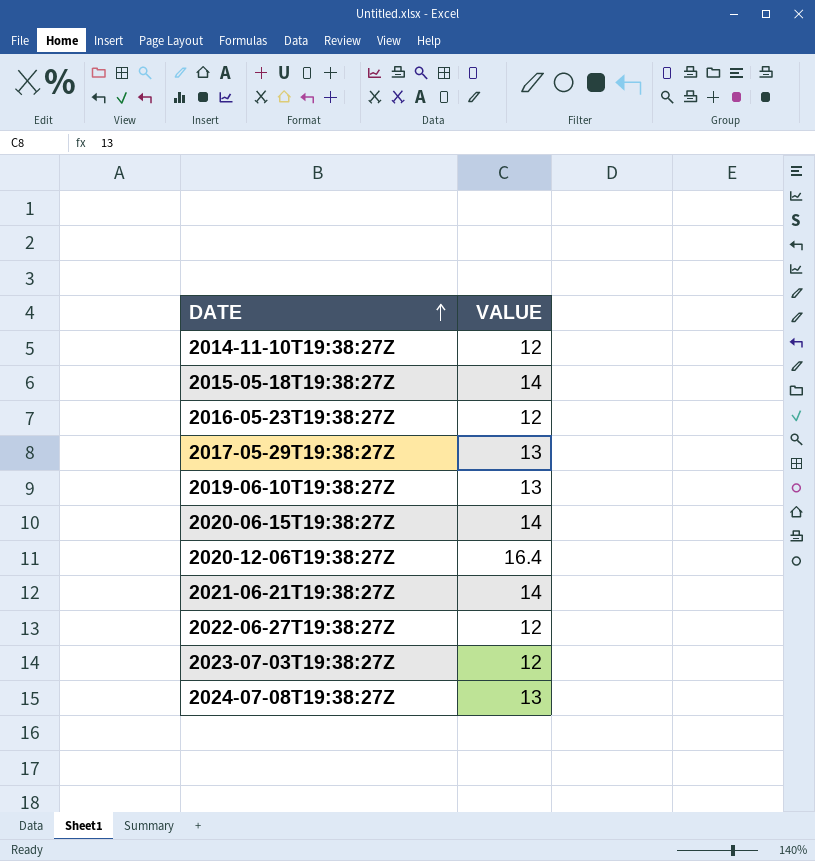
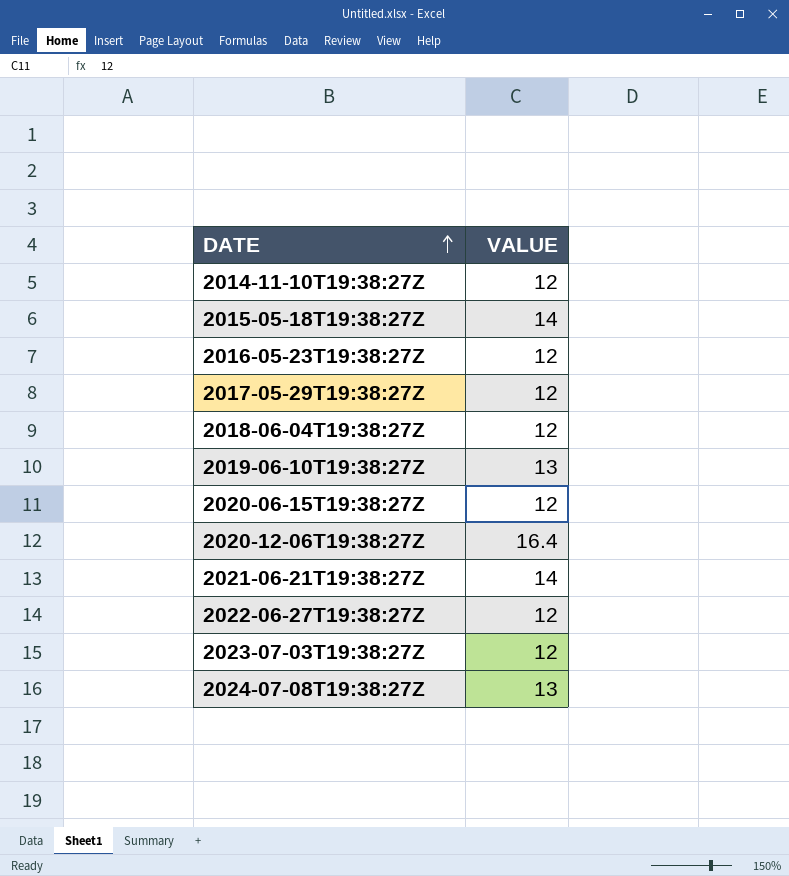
2017-05-29T19:38:27Z | VALUE: 13 -> 12
row 2018-06-04T19:38:27Z: none -> 12
2020-06-15T19:38:27Z | VALUE: 14 -> 12

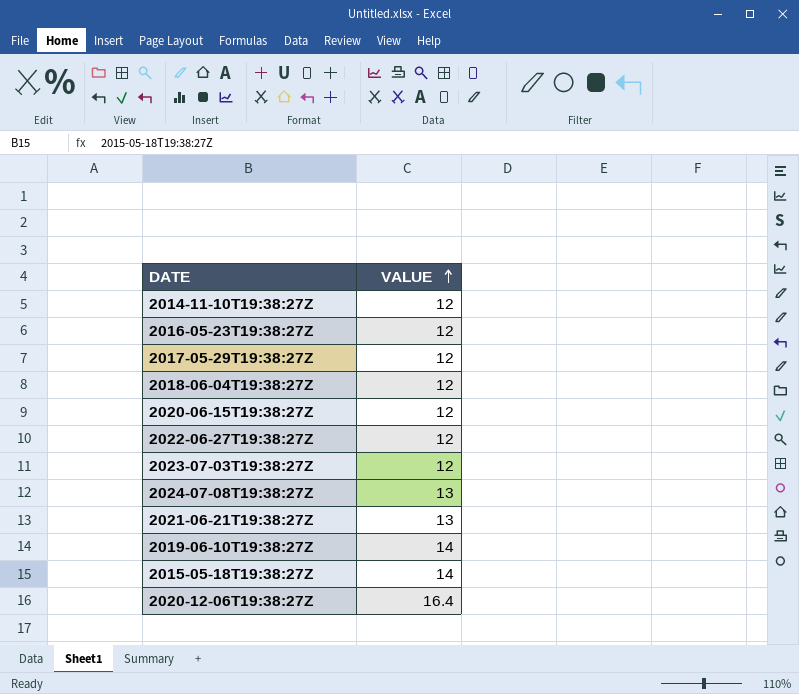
row order: DATE ascending -> VALUE ascending
2021-06-21T19:38:27Z | VALUE: 14 -> 13
2019-06-10T19:38:27Z | VALUE: 13 -> 14

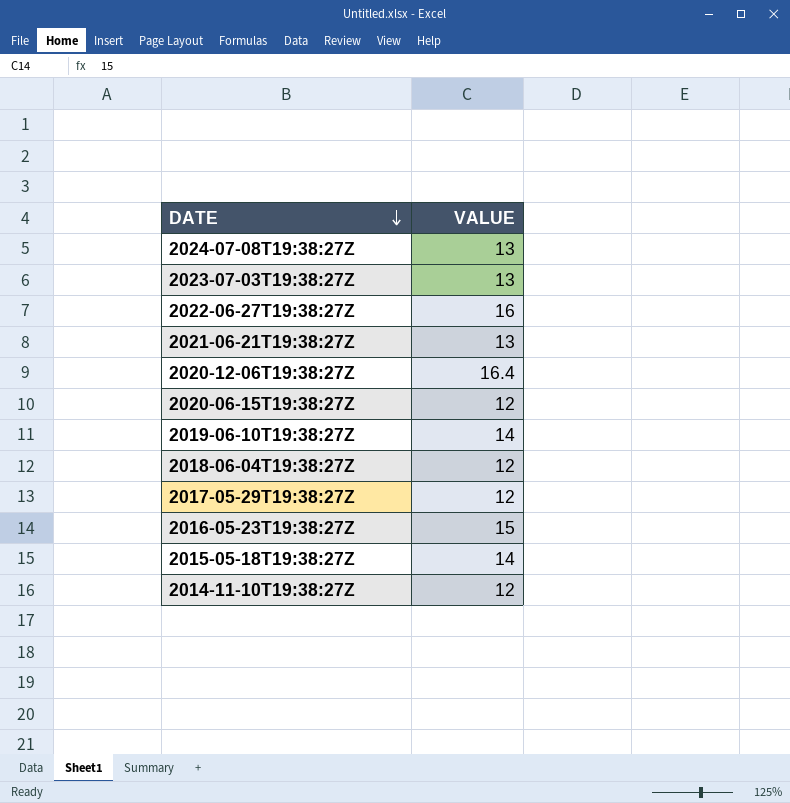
row order: VALUE ascending -> DATE descending
2023-07-03T19:38:27Z | VALUE: 12 -> 13
2022-06-27T19:38:27Z | VALUE: 12 -> 16
2016-05-23T19:38:27Z | VALUE: 12 -> 15

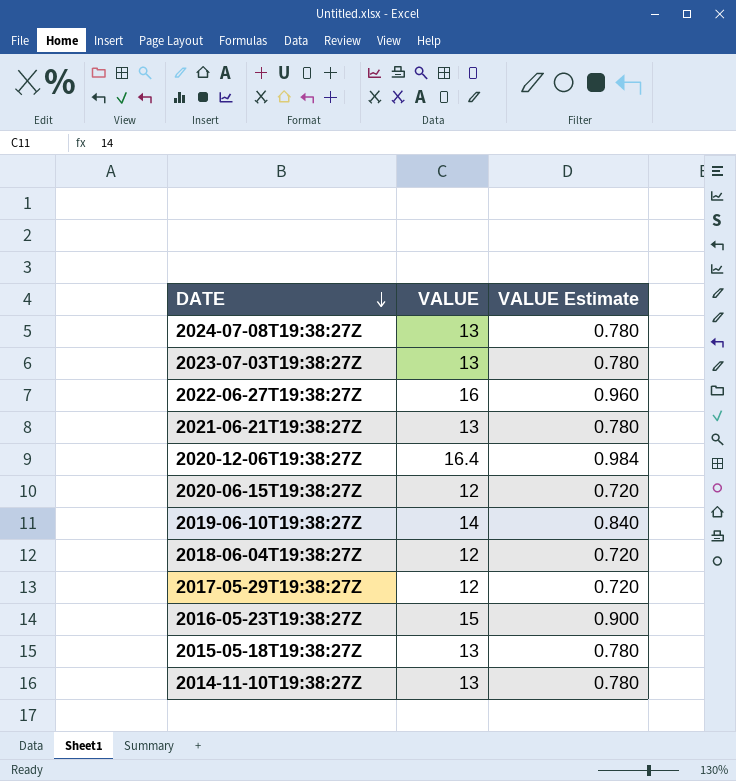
column VALUE Estimate | formula: none -> [VALUE] * 0.06
2015-05-18T19:38:27Z | VALUE: 14 -> 13
2014-11-10T19:38:27Z | VALUE: 12 -> 13

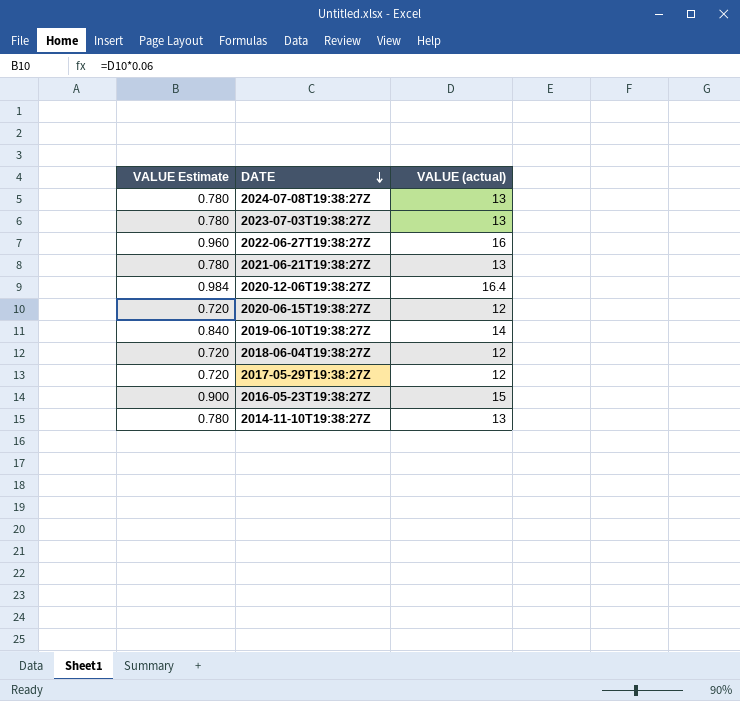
column VALUE Estimate | position: 3 -> 1
column name: VALUE -> VALUE (actual)
row 2015-05-18T19:38:27Z: 13 | 0.780 -> none

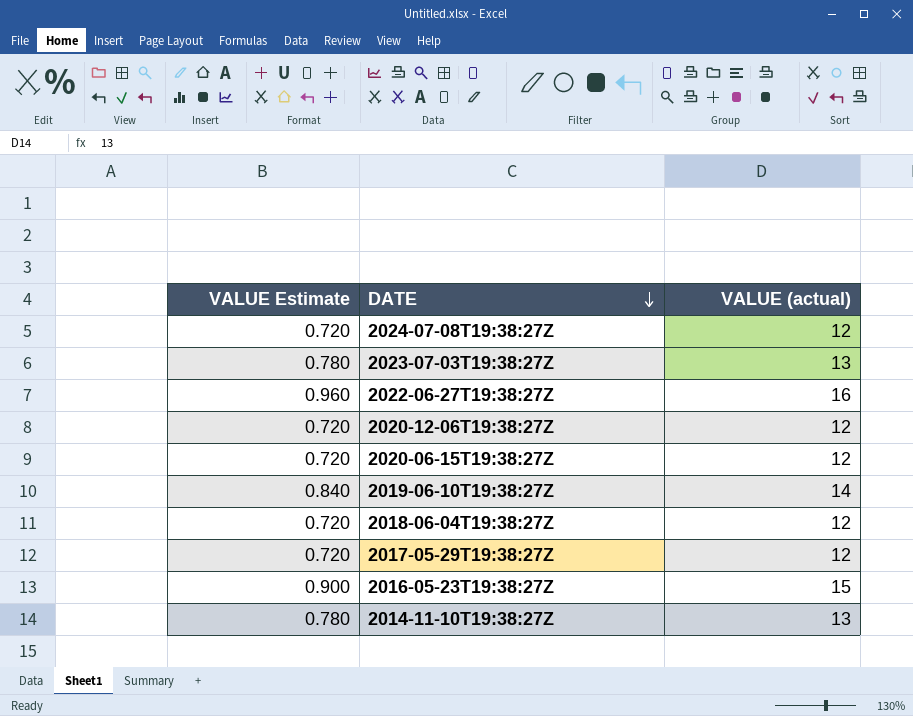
row 2021-06-21T19:38:27Z: 0.780 | 13 -> none
2024-07-08T19:38:27Z | VALUE Estimate: 0.780 -> 0.720
2024-07-08T19:38:27Z | VALUE (actual): 13 -> 12
2020-12-06T19:38:27Z | VALUE Estimate: 0.984 -> 0.720
2020-12-06T19:38:27Z | VALUE (actual): 16.4 -> 12

